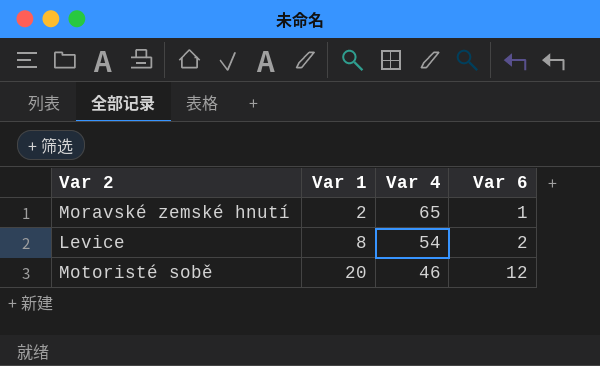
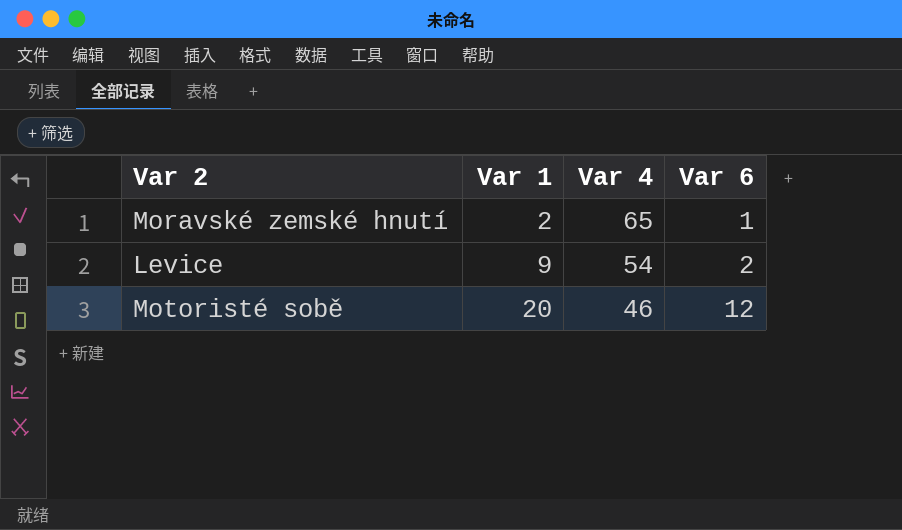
Levice | Var 1: 8 -> 9

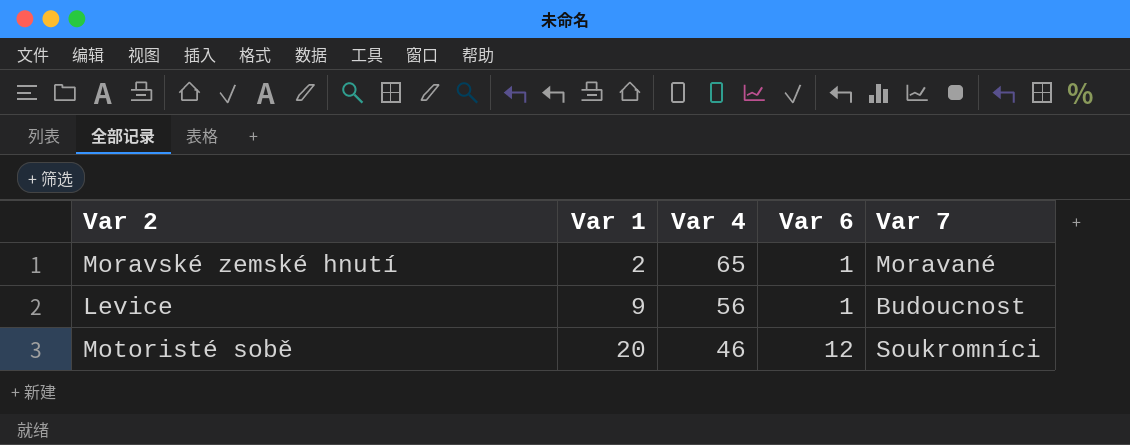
column Var 7 | position: none -> 5
Levice | Var 4: 54 -> 56
Levice | Var 6: 2 -> 1

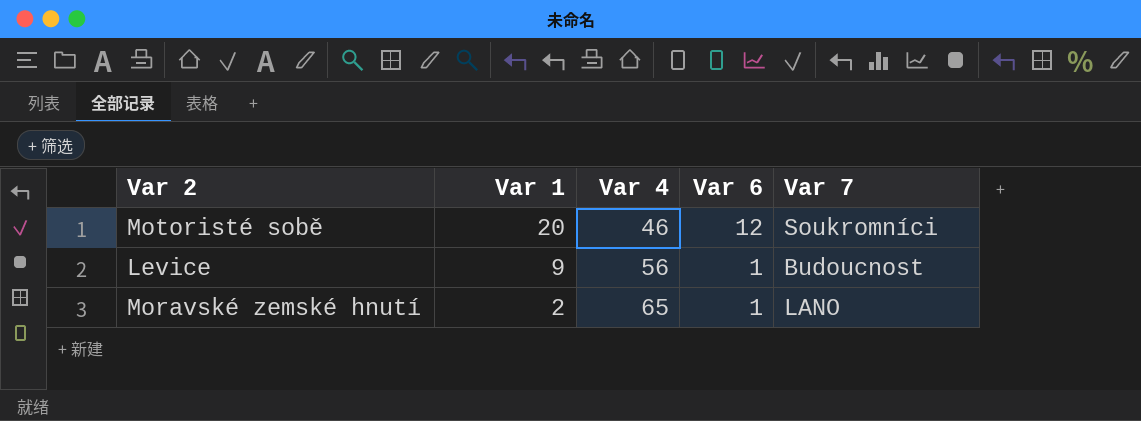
row order: Var 1 ascending -> Var 1 descending
Moravské zemské hnutí | Var 7: Moravané -> LANO

